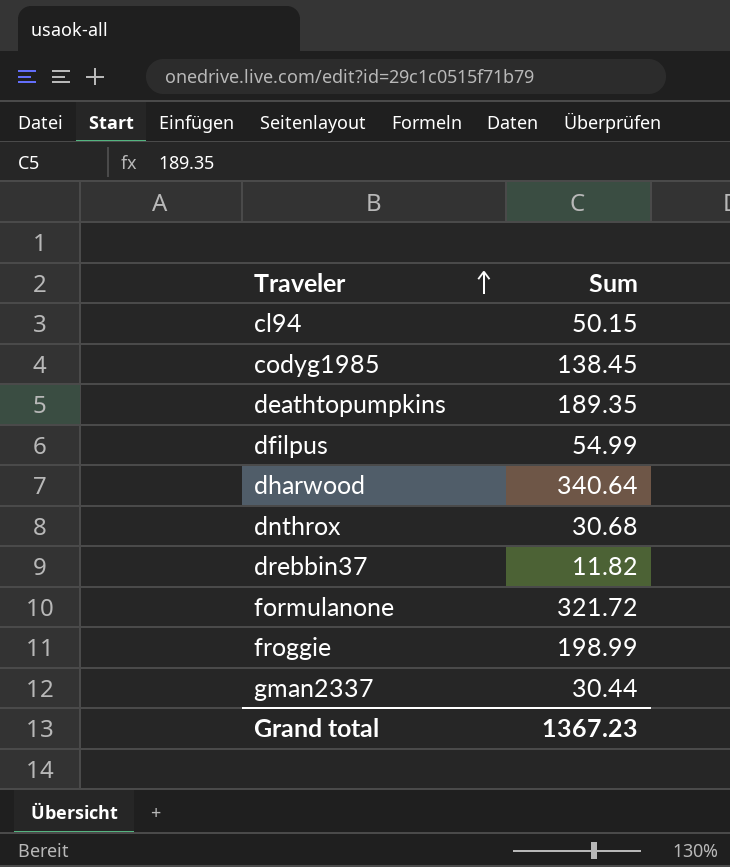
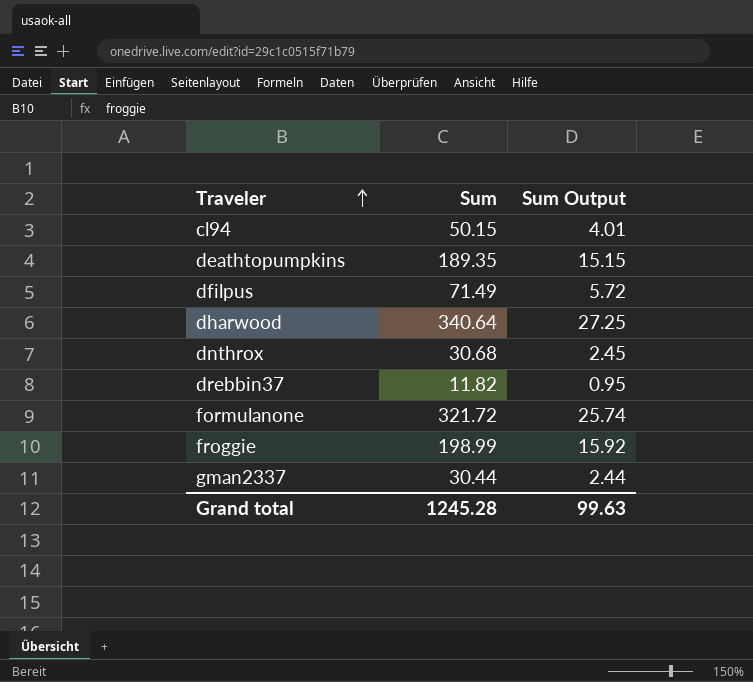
column Sum Output | formula: none -> [Sum] * 0.08
row codyg1985: 138.45 -> none
dfilpus | Sum: 54.99 -> 71.49
Grand total | Sum: 1367.23 -> 1245.28

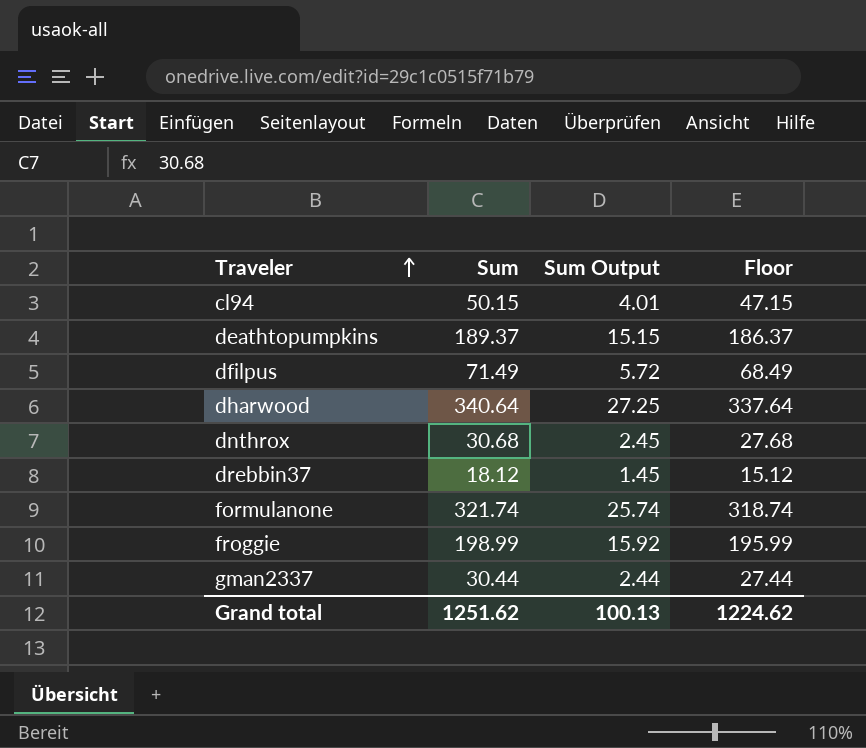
column Floor | formula: none -> [Sum] - 3
deathtopumpkins | Sum: 189.35 -> 189.37
drebbin37 | Sum: 11.82 -> 18.12
drebbin37 | Sum Output: 0.95 -> 1.45
formulanone | Sum: 321.72 -> 321.74
Grand total | Sum: 1245.28 -> 1251.62
Grand total | Sum Output: 99.63 -> 100.13

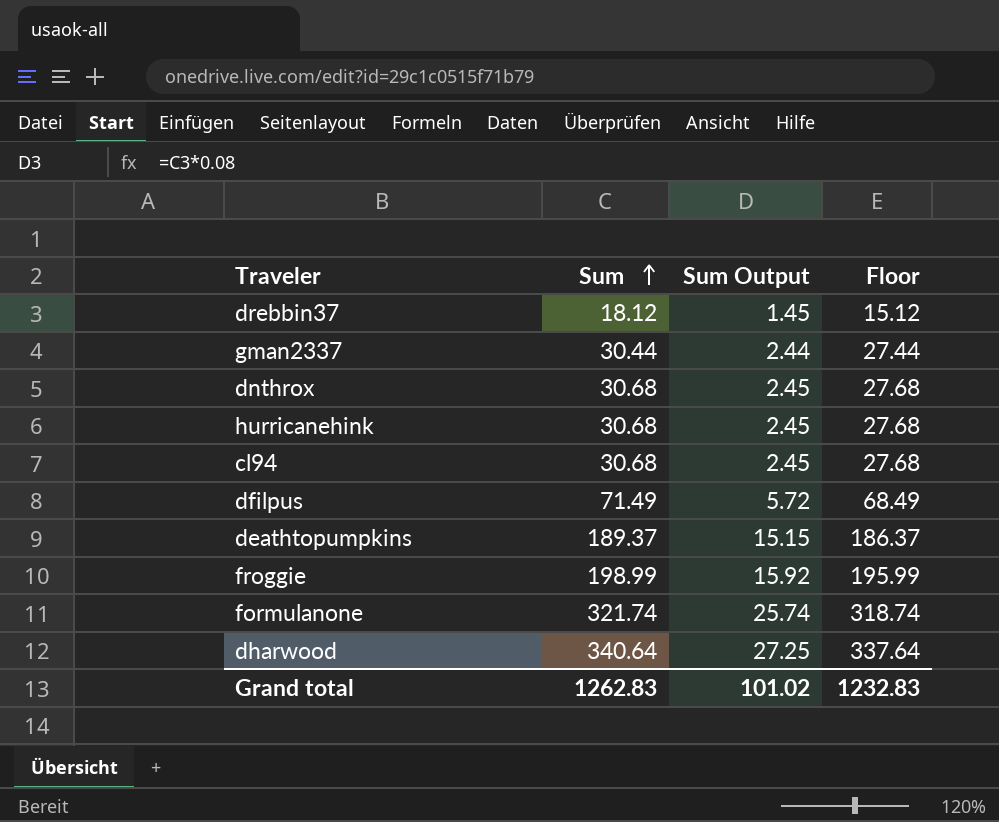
row order: Traveler ascending -> Sum ascending
row hurricanehink: none -> 30.68 | 2.45 | 27.68
cl94 | Sum: 50.15 -> 30.68
cl94 | Sum Output: 4.01 -> 2.45
cl94 | Floor: 47.15 -> 27.68
Grand total | Sum: 1251.62 -> 1262.83
Grand total | Sum Output: 100.13 -> 101.02
Grand total | Floor: 1224.62 -> 1232.83

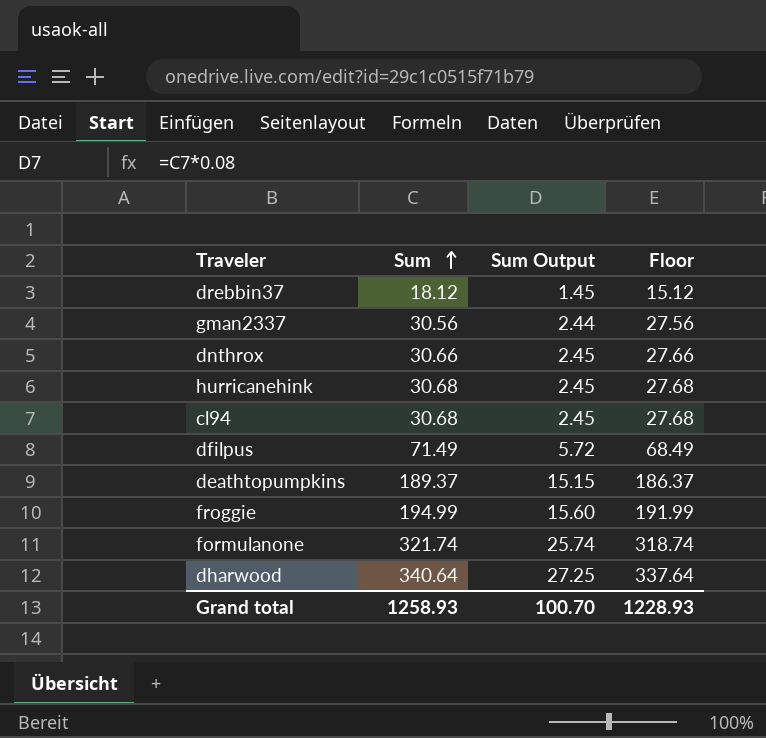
gman2337 | Sum: 30.44 -> 30.56
gman2337 | Floor: 27.44 -> 27.56
dnthrox | Sum: 30.68 -> 30.66
dnthrox | Floor: 27.68 -> 27.66
froggie | Sum: 198.99 -> 194.99
froggie | Sum Output: 15.92 -> 15.60
froggie | Floor: 195.99 -> 191.99
Grand total | Sum: 1262.83 -> 1258.93
Grand total | Sum Output: 101.02 -> 100.70
Grand total | Floor: 1232.83 -> 1228.93

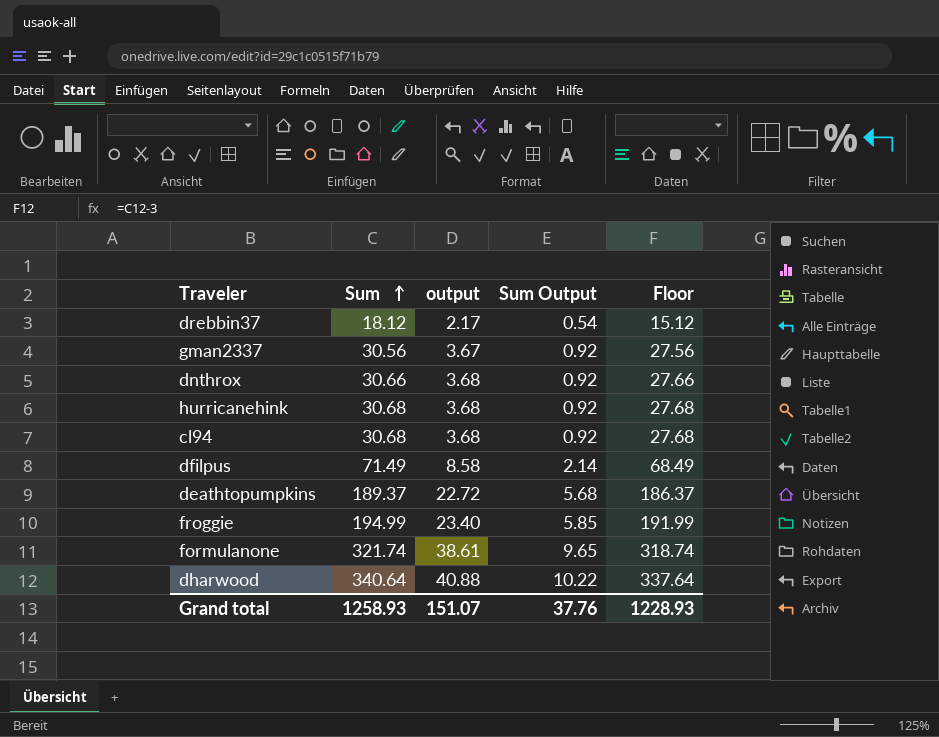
column output | formula: none -> [Sum] * 0.12
column Sum Output | formula: [Sum] * 0.08 -> [Sum] * 0.03
Grand total | Sum Output: 100.70 -> 37.76

